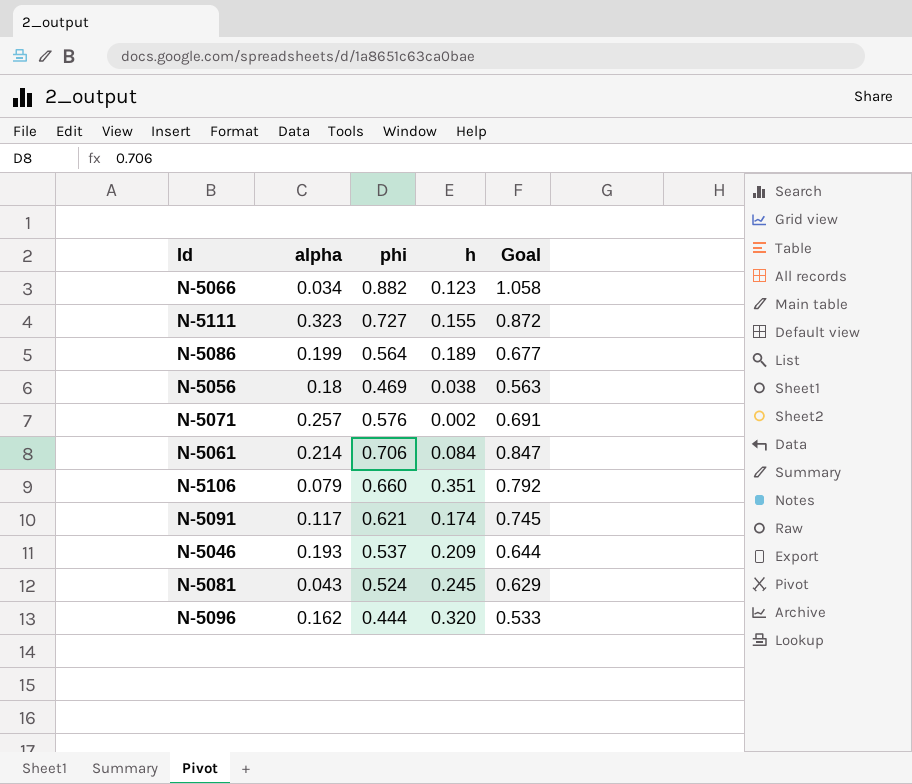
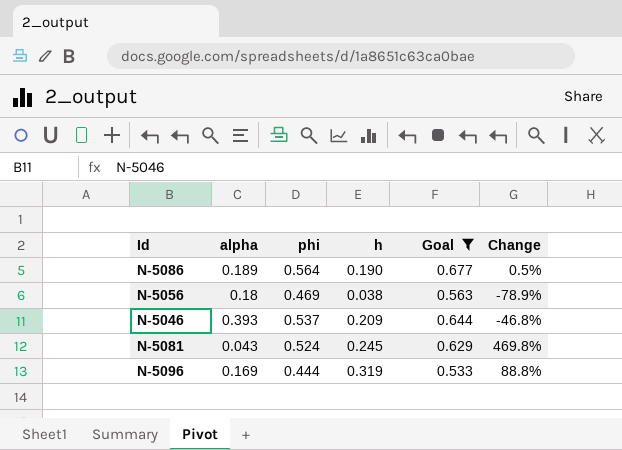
filter: none -> Goal <= 0.677
column Change | formula: none -> ([h] - [alpha]) / [alpha]
N-5086 | alpha: 0.199 -> 0.189
N-5086 | h: 0.189 -> 0.190
N-5046 | alpha: 0.193 -> 0.393
N-5096 | alpha: 0.162 -> 0.169
N-5096 | h: 0.320 -> 0.319

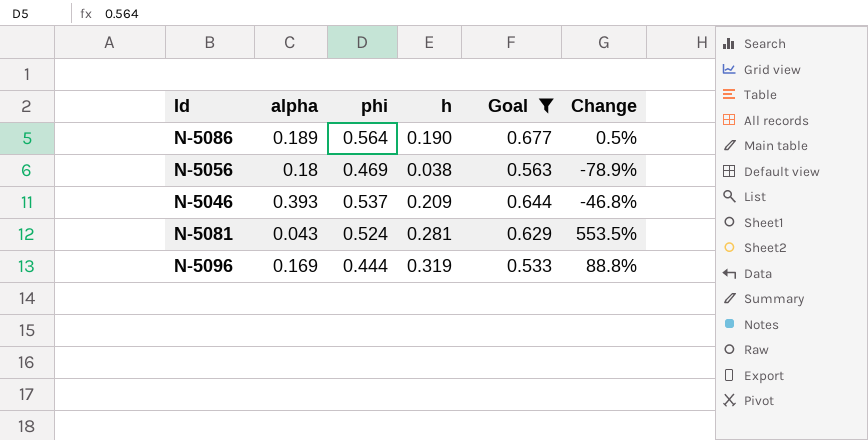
N-5081 | h: 0.245 -> 0.281
N-5081 | Change: 469.8% -> 553.5%

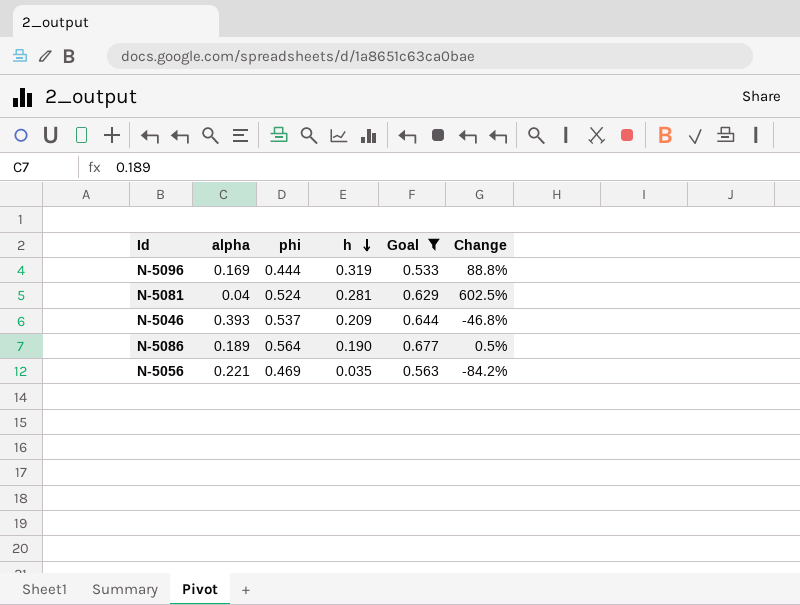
row order: none -> h descending
N-5081 | alpha: 0.043 -> 0.04
N-5081 | Change: 553.5% -> 602.5%
N-5056 | alpha: 0.18 -> 0.221
N-5056 | h: 0.038 -> 0.035
N-5056 | Change: -78.9% -> -84.2%

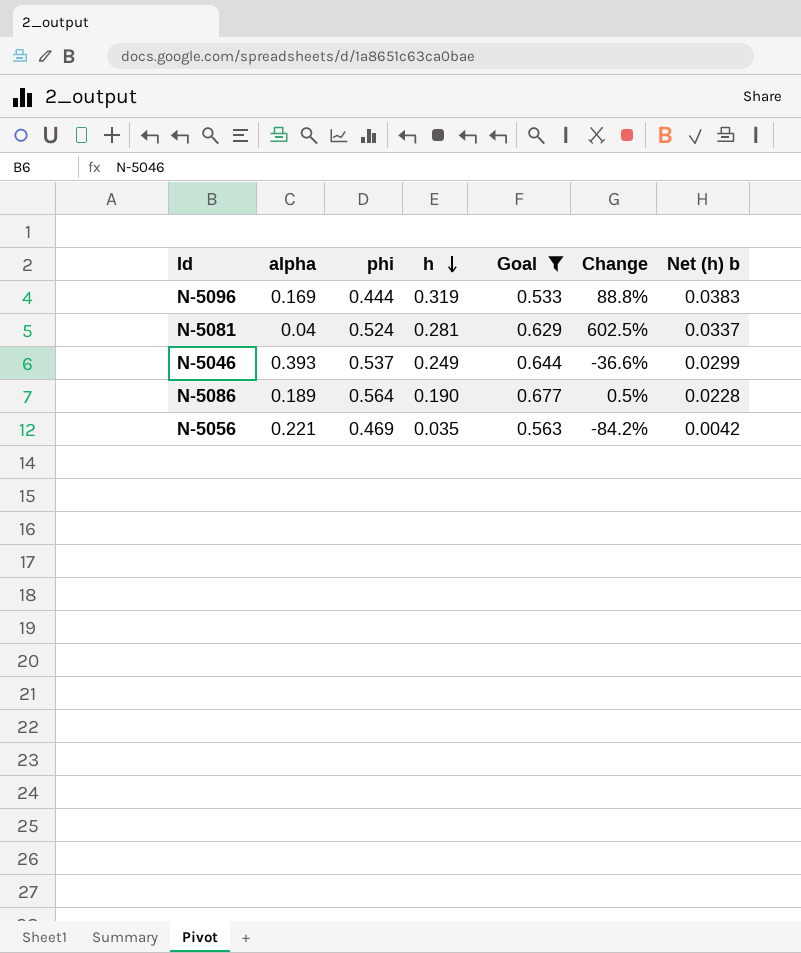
column Net (h) b | formula: none -> [h] * 0.12
N-5046 | h: 0.209 -> 0.249
N-5046 | Change: -46.8% -> -36.6%

